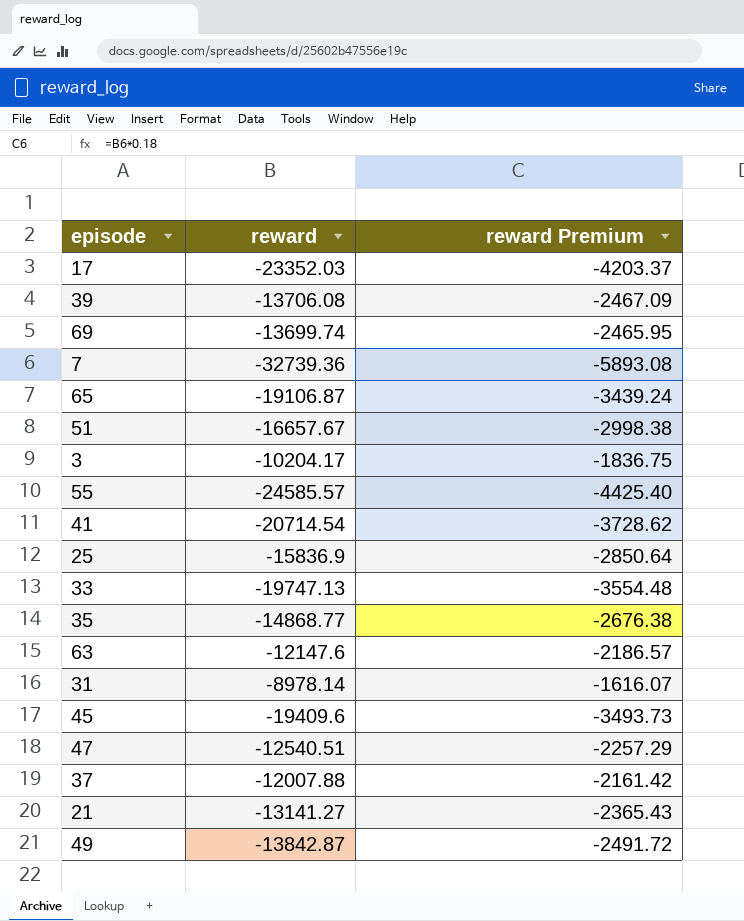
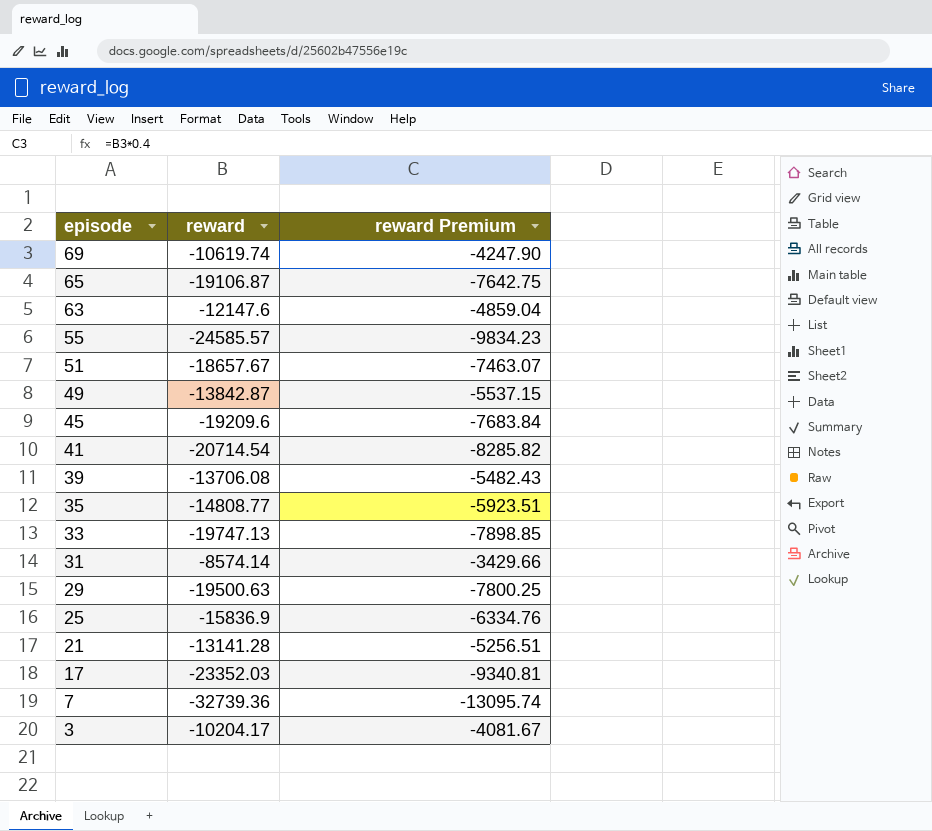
row order: none -> episode descending
column reward Premium | formula: [reward] * 0.18 -> [reward] * 0.4
row 47: -12540.51 | -2257.29 -> none
row 37: -12007.88 | -2161.42 -> none
69 | reward: -13699.74 -> -10619.74
51 | reward: -16657.67 -> -18657.67
45 | reward: -19409.6 -> -19209.6
35 | reward: -14868.77 -> -14808.77
31 | reward: -8978.14 -> -8574.14
row 29: none -> -19500.63 | -7800.25
21 | reward: -13141.27 -> -13141.28

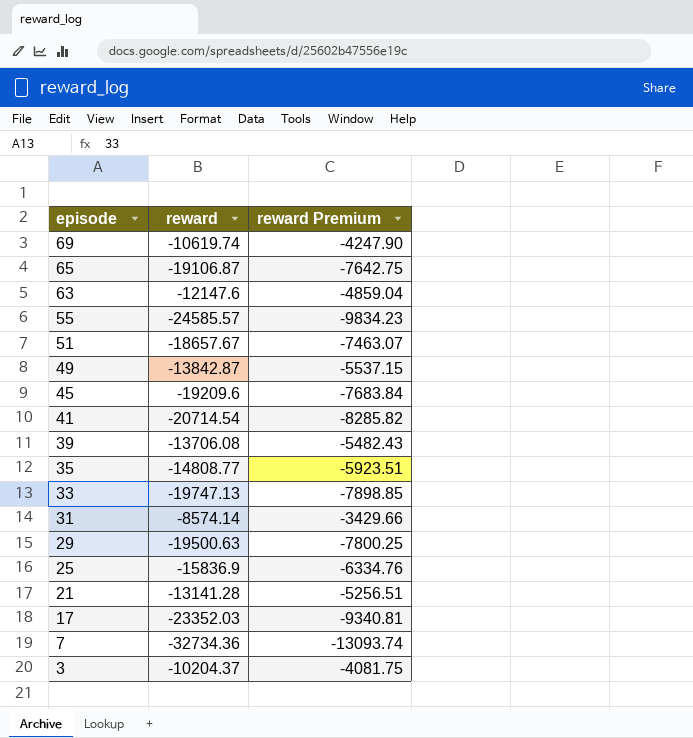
7 | reward: -32739.36 -> -32734.36
7 | reward Premium: -13095.74 -> -13093.74
3 | reward: -10204.17 -> -10204.37
3 | reward Premium: -4081.67 -> -4081.75

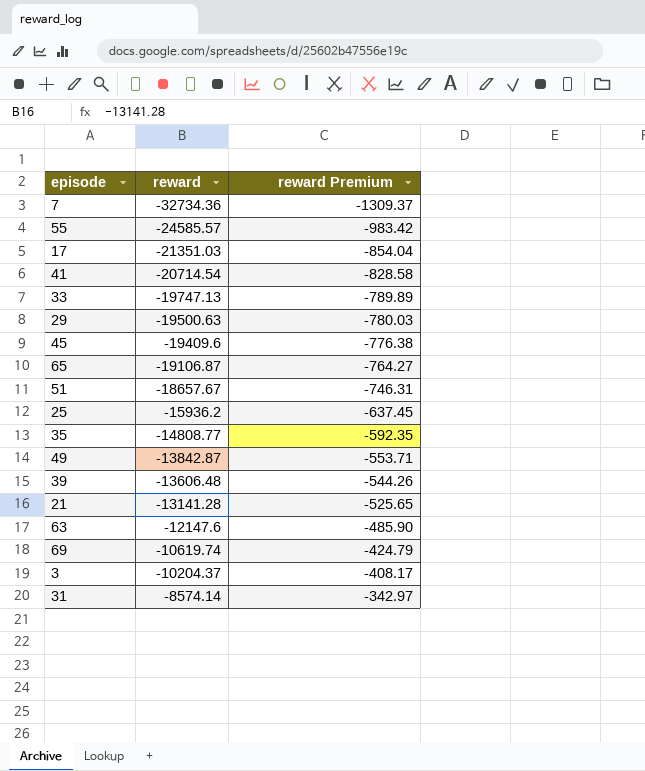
row order: episode descending -> reward ascending
column reward Premium | formula: [reward] * 0.4 -> [reward] * 0.04
17 | reward: -23352.03 -> -21351.03
45 | reward: -19209.6 -> -19409.6
25 | reward: -15836.9 -> -15936.2
39 | reward: -13706.08 -> -13606.48

